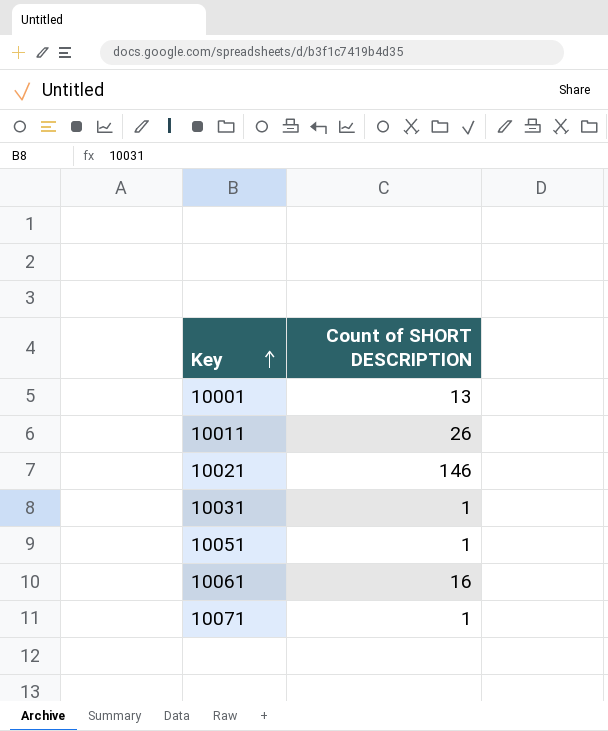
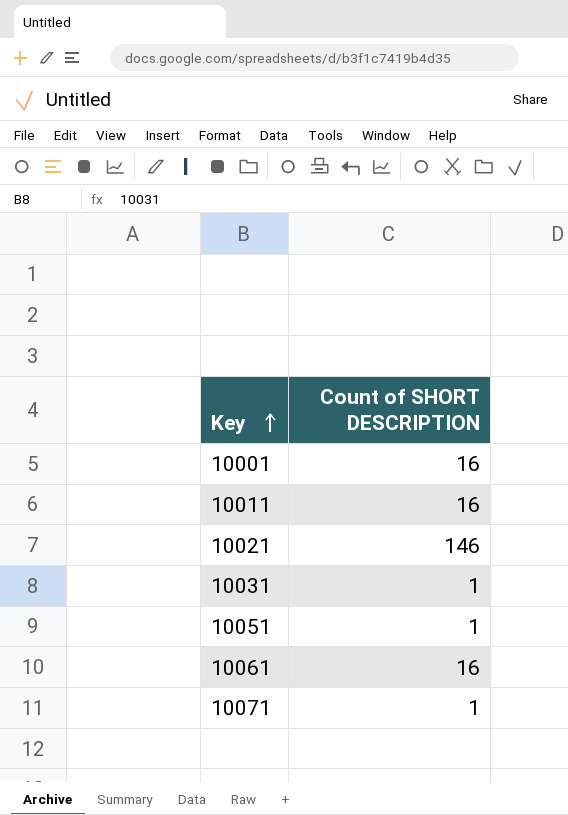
10001 | Count of SHORT DESCRIPTION: 13 -> 16
10011 | Count of SHORT DESCRIPTION: 26 -> 16

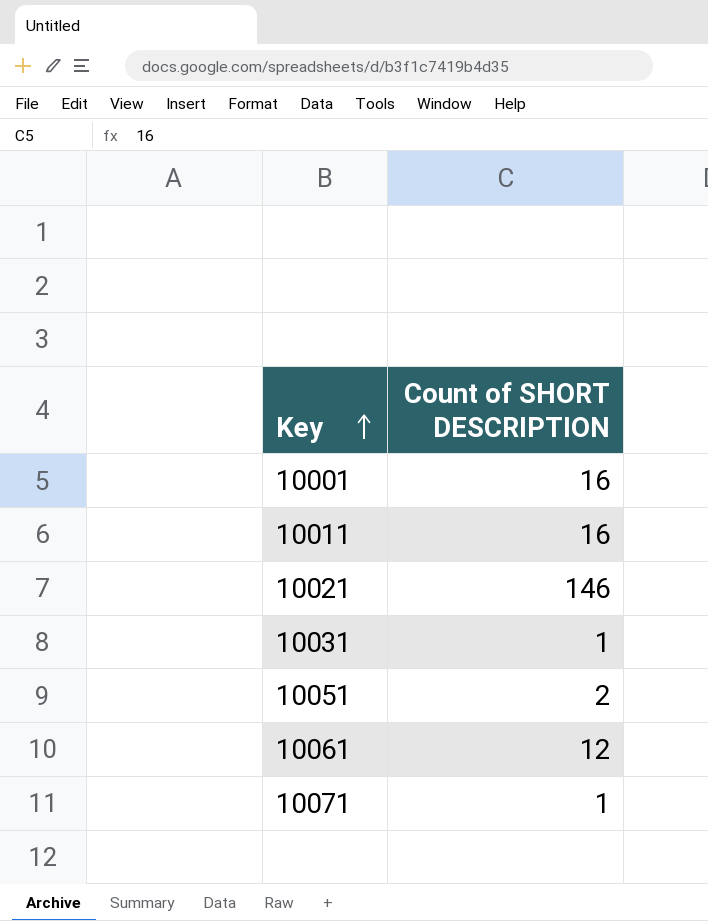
10051 | Count of SHORT DESCRIPTION: 1 -> 2
10061 | Count of SHORT DESCRIPTION: 16 -> 12

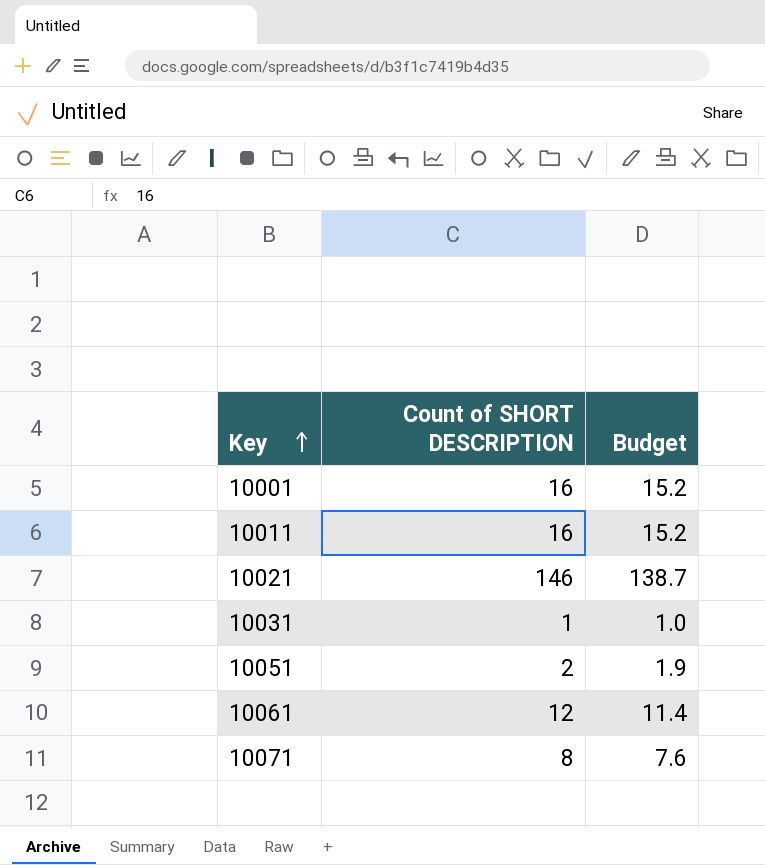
column Budget | formula: none -> [Count of SHORT DESCRIPTION] * 0.95
10071 | Count of SHORT DESCRIPTION: 1 -> 8

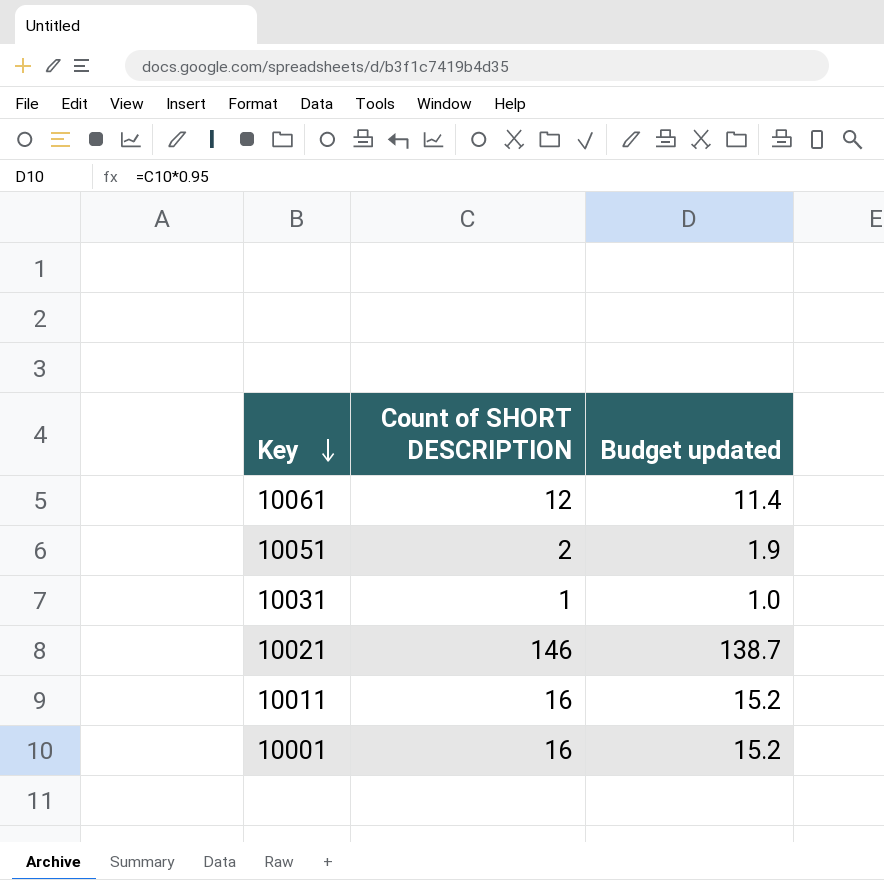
row order: Key ascending -> Key descending
column name: Budget -> Budget updated
row 10071: 8 | 7.6 -> none

